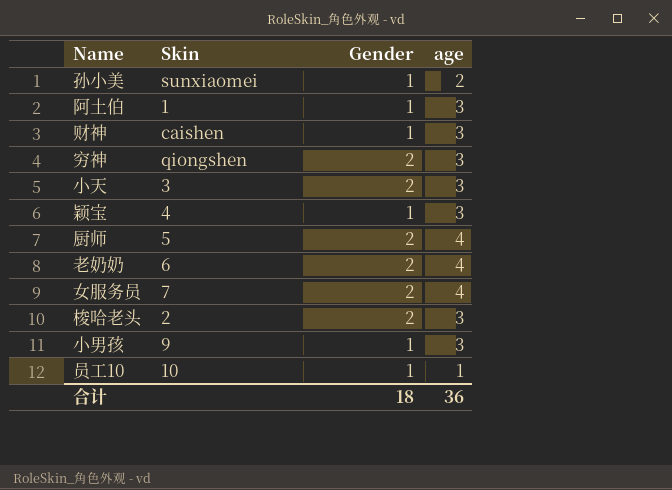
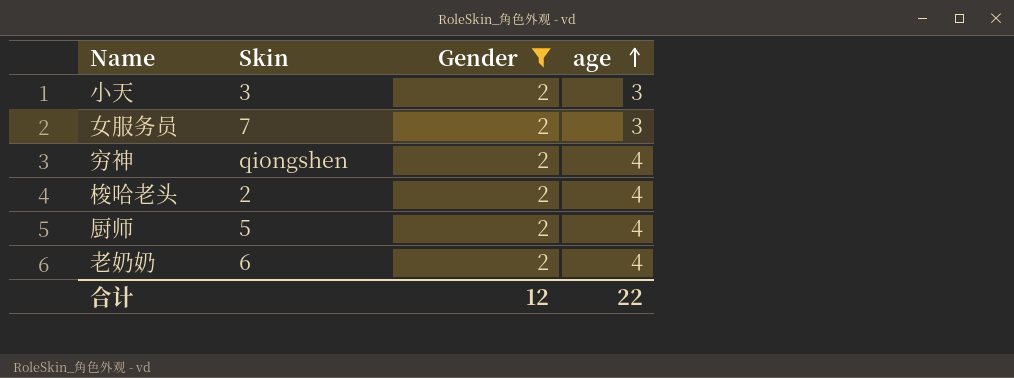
filter: none -> Gender = 2
row order: none -> age ascending
女服务员 | age: 4 -> 3
穷神 | age: 3 -> 4
梭哈老头 | age: 3 -> 4
合计 | Gender: 18 -> 12
合计 | age: 36 -> 22

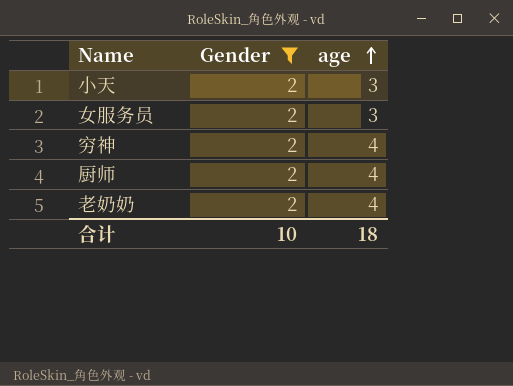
column Skin | position: 2 -> none
row 梭哈老头: 2 | 2 | 4 -> none
合计 | Gender: 12 -> 10
合计 | age: 22 -> 18

